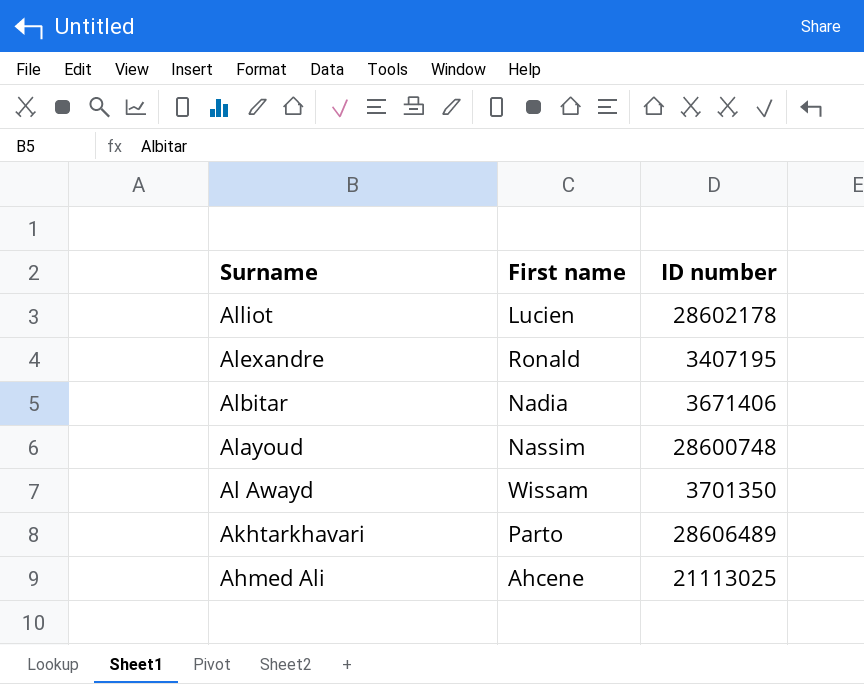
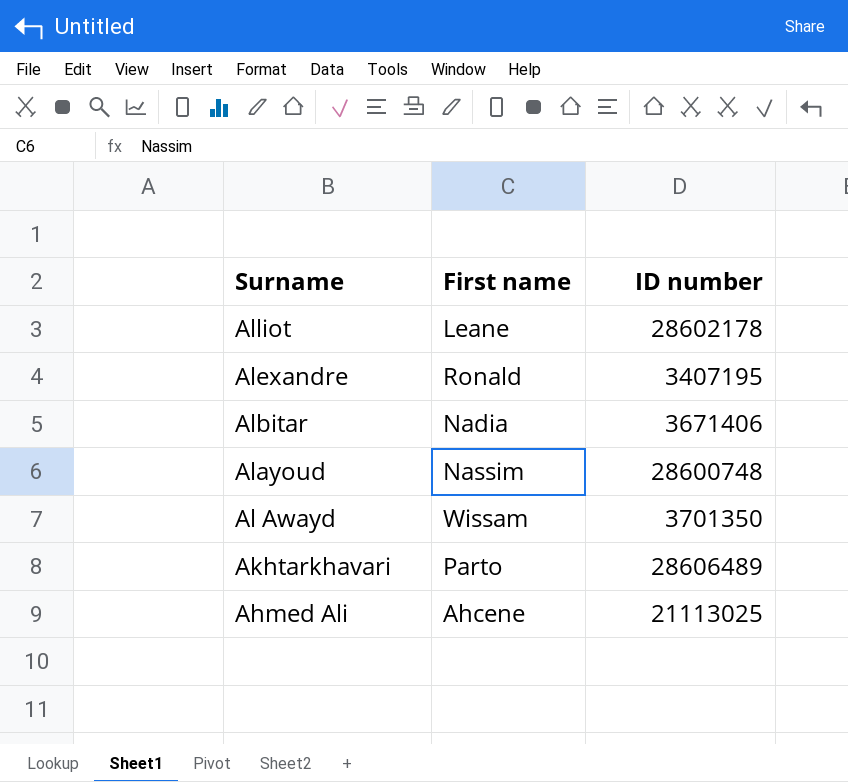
Alliot | First name: Lucien -> Leane

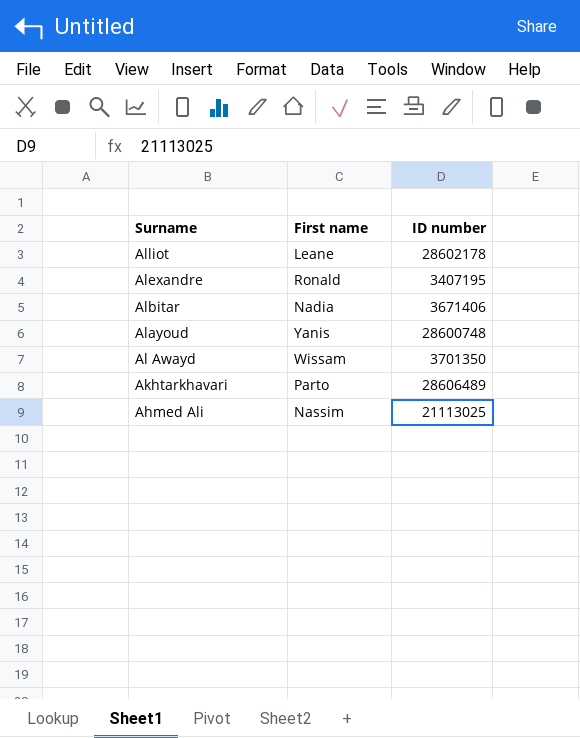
Alayoud | First name: Nassim -> Yanis
Ahmed Ali | First name: Ahcene -> Nassim

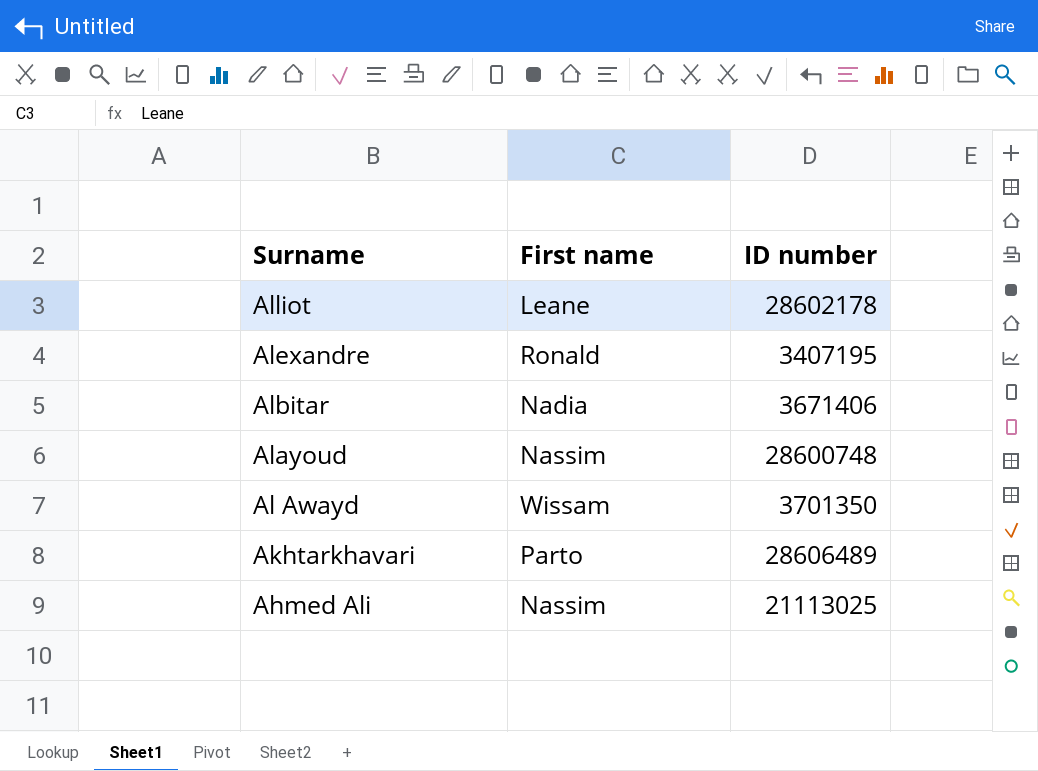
Alayoud | First name: Yanis -> Nassim

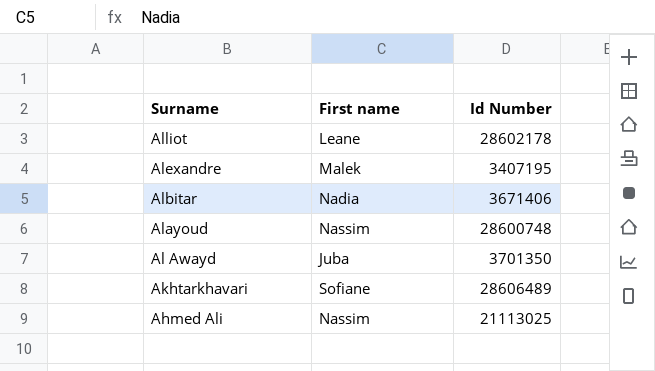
column name: ID number -> Id Number
Alexandre | First name: Ronald -> Malek
Al Awayd | First name: Wissam -> Juba
Akhtarkhavari | First name: Parto -> Sofiane

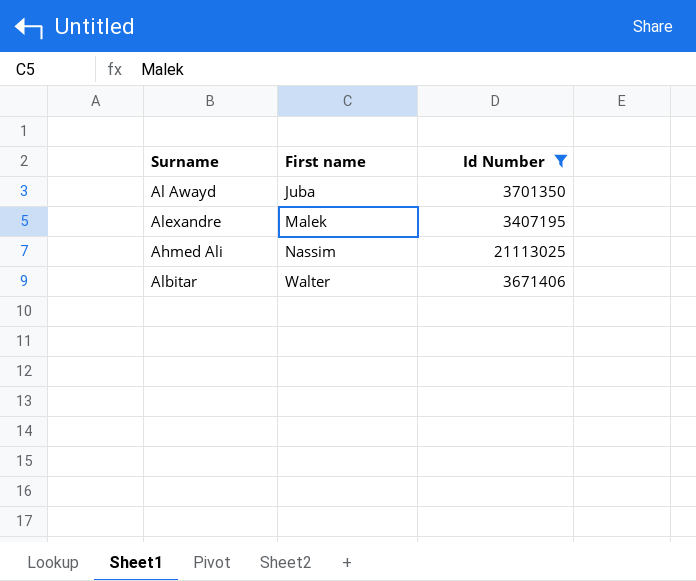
filter: none -> Id Number <= 21113025
row order: Surname descending -> First name ascending
Albitar | First name: Nadia -> Walter

